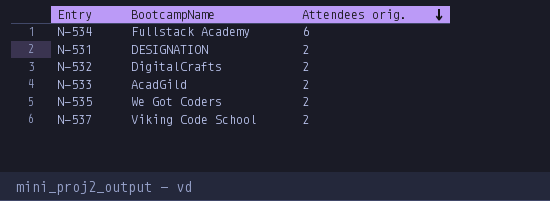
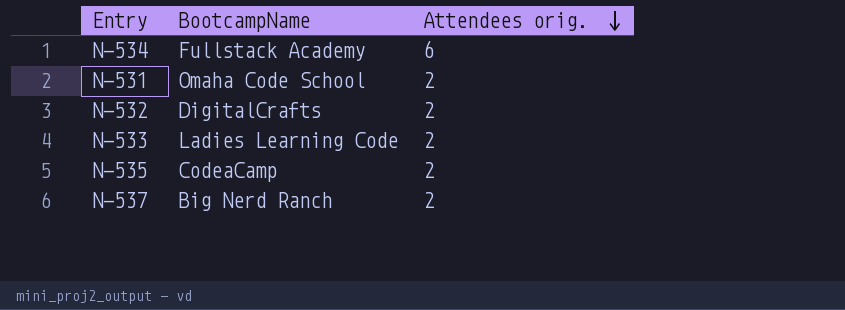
N-531 | BootcampName: DESIGNATION -> Omaha Code School
N-533 | BootcampName: AcadGild -> Ladies Learning Code
N-535 | BootcampName: We Got Coders -> CodeaCamp
N-537 | BootcampName: Viking Code School -> Big Nerd Ranch

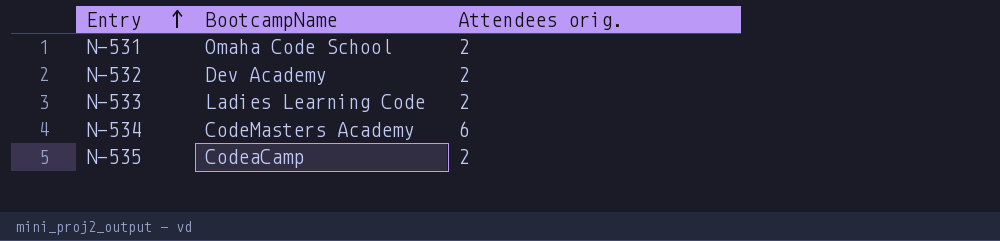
row order: Attendees orig. descending -> Entry ascending
row N-537: Big Nerd Ranch | 2 -> none
N-532 | BootcampName: DigitalCrafts -> Dev Academy
N-534 | BootcampName: Fullstack Academy -> CodeMasters Academy

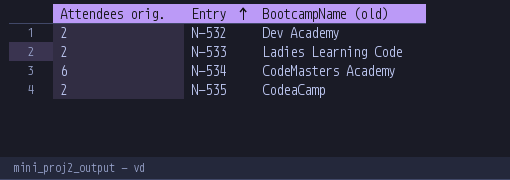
column Attendees orig. | position: 3 -> 1
column name: BootcampName -> BootcampName (old)
row N-531: Omaha Code School | 2 -> none

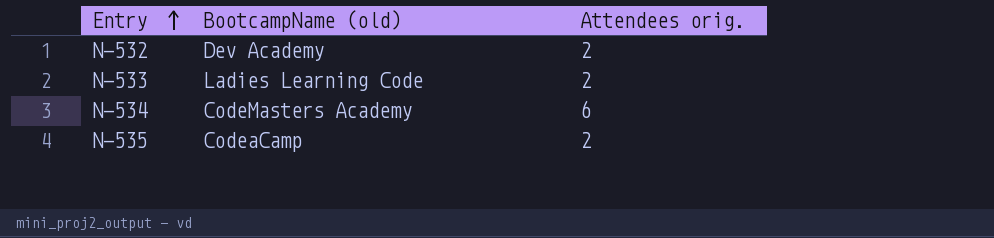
column Attendees orig. | position: 1 -> 3

